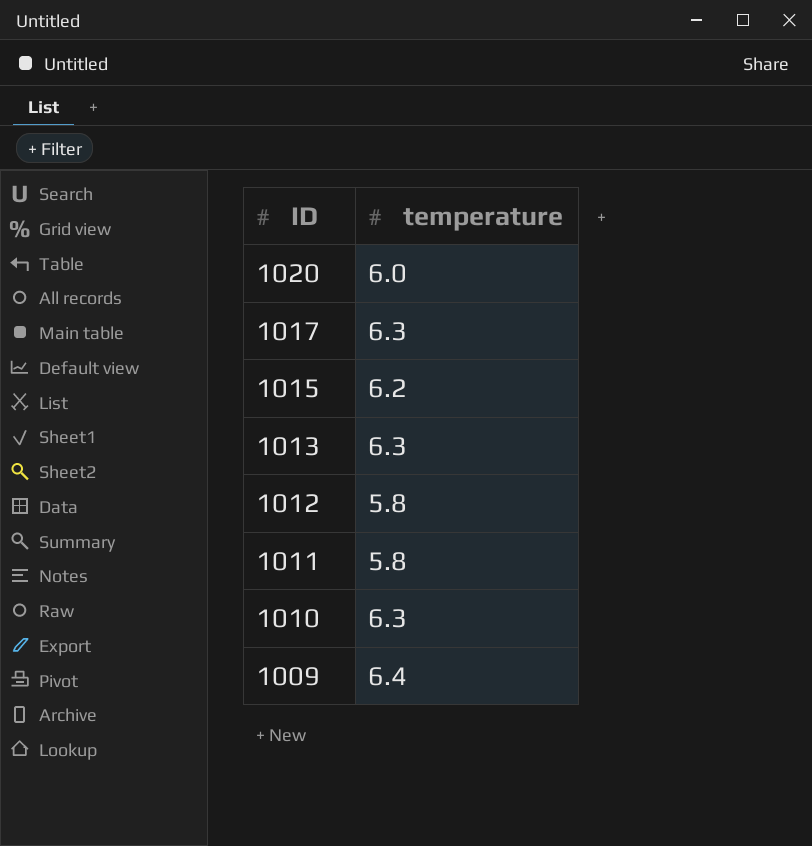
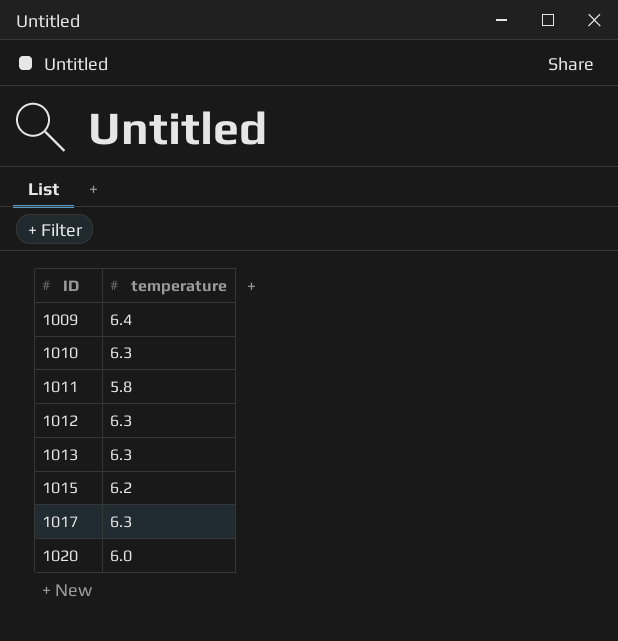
row order: ID descending -> ID ascending
1012 | temperature: 5.8 -> 6.3

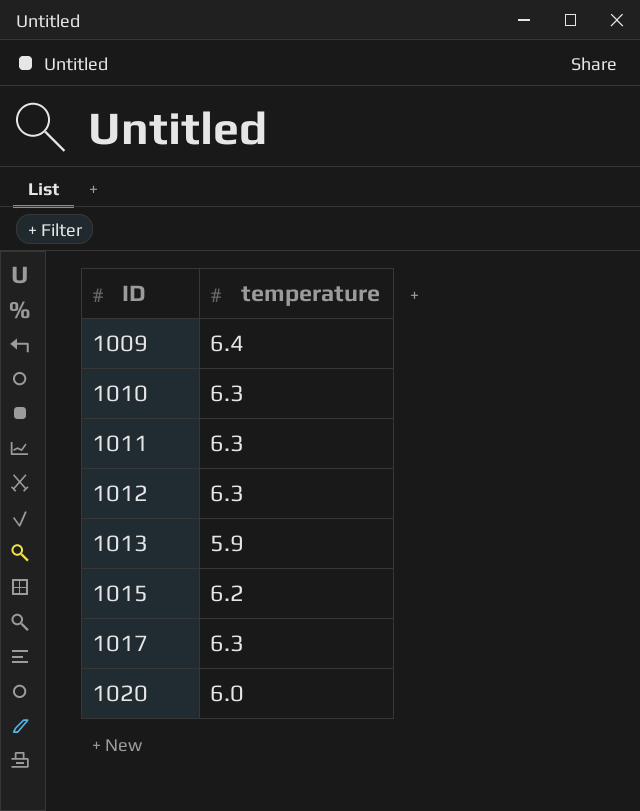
1011 | temperature: 5.8 -> 6.3
1013 | temperature: 6.3 -> 5.9

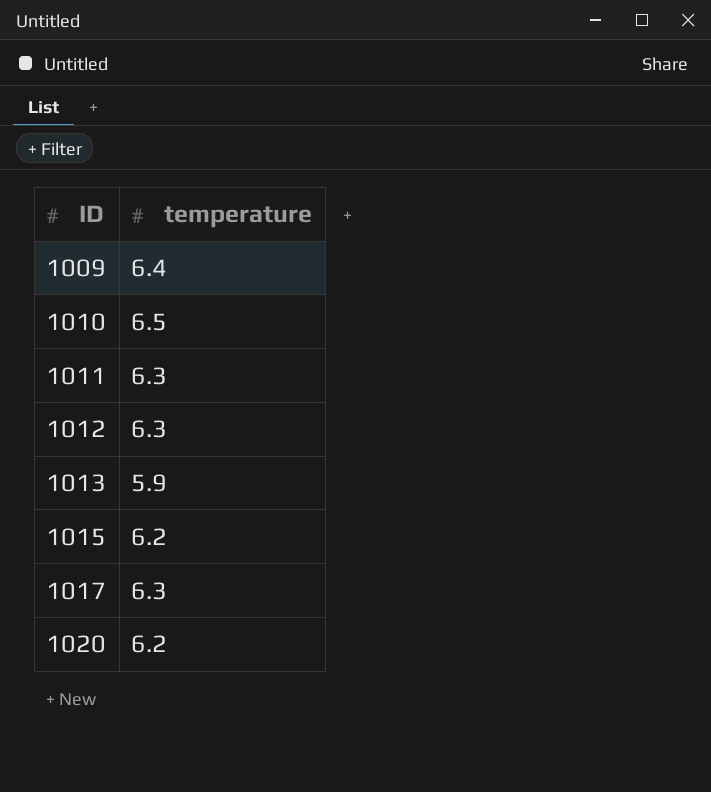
1010 | temperature: 6.3 -> 6.5
1020 | temperature: 6.0 -> 6.2

